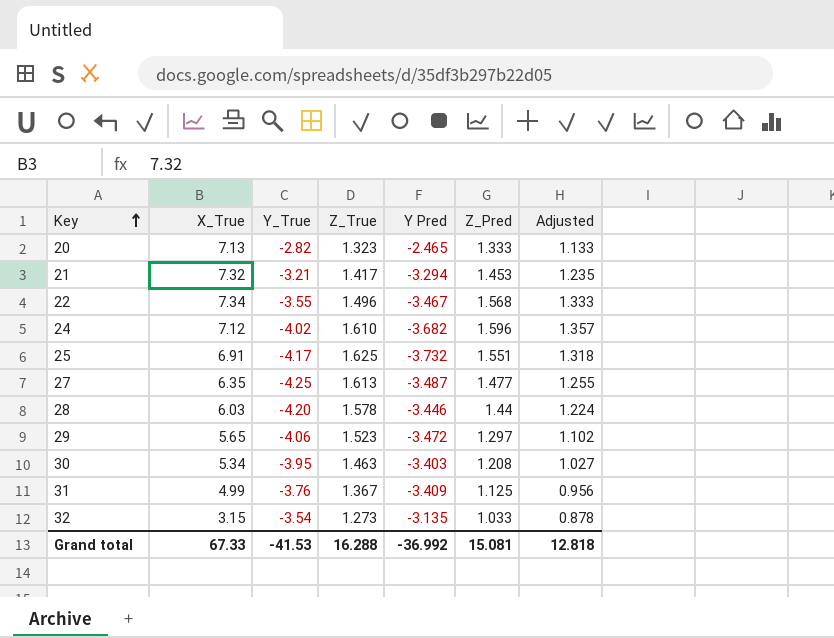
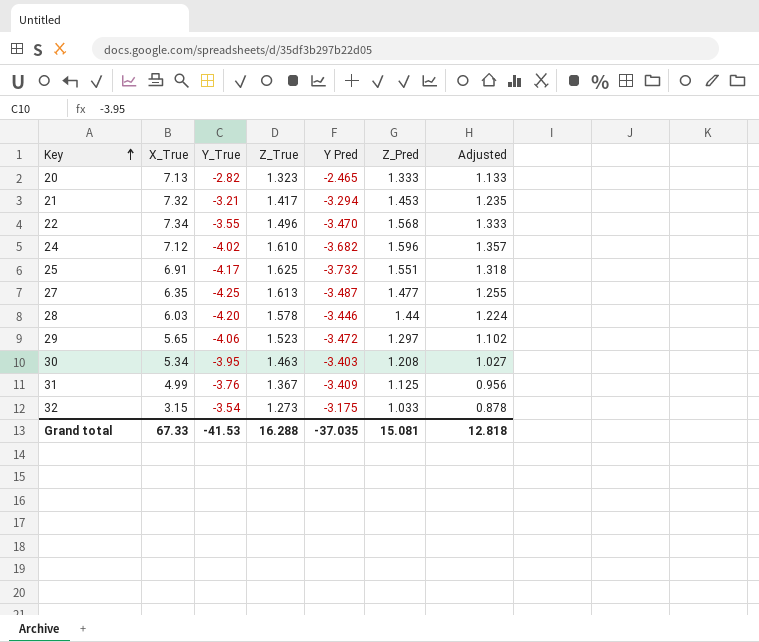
22 | Y Pred: -3.467 -> -3.470
32 | Y Pred: -3.135 -> -3.175
Grand total | Y Pred: -36.992 -> -37.035

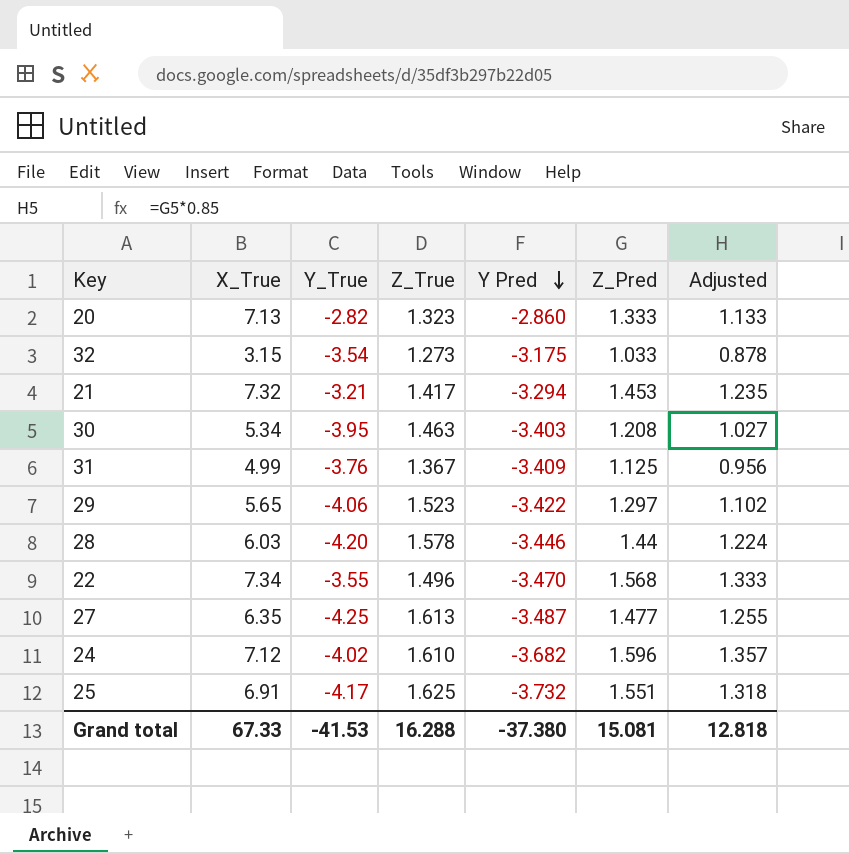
row order: Key ascending -> Y Pred descending
20 | Y Pred: -2.465 -> -2.860
29 | Y Pred: -3.472 -> -3.422
Grand total | Y Pred: -37.035 -> -37.380

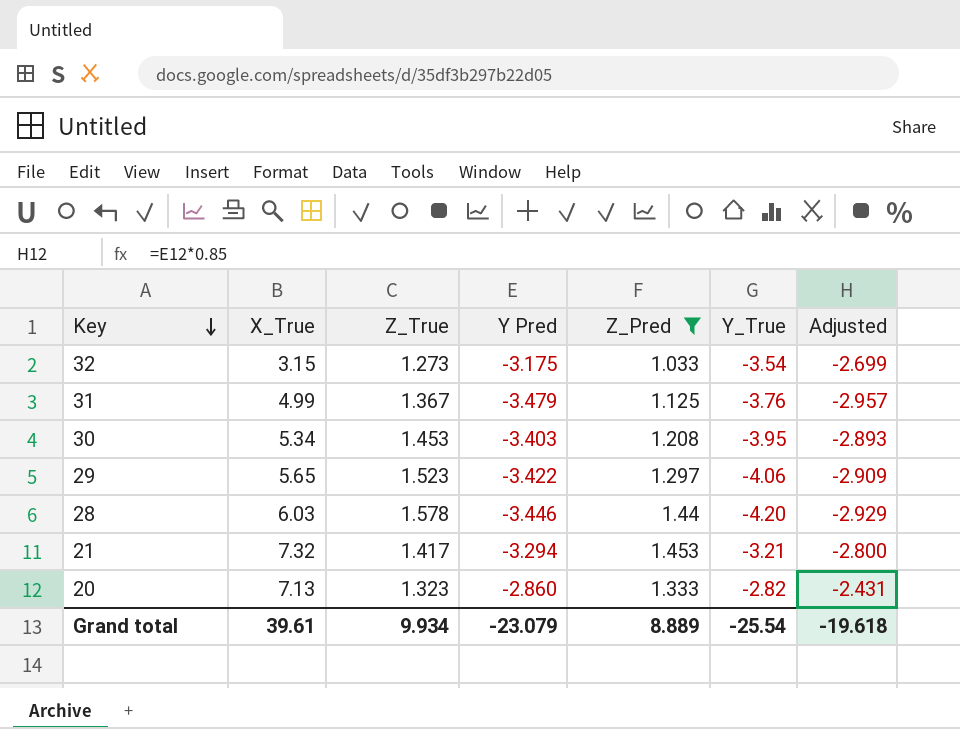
filter: none -> Z_Pred <= 1.453
row order: Y Pred descending -> Key descending
column Y_True | position: 3 -> 6
column Adjusted | formula: [Z_Pred] * 0.85 -> [Y Pred] * 0.85
31 | Y Pred: -3.409 -> -3.479
30 | Z_True: 1.463 -> 1.453
Grand total | X_True: 67.33 -> 39.61
Grand total | Z_True: 16.288 -> 9.934
Grand total | Y Pred: -37.380 -> -23.079
Grand total | Z_Pred: 15.081 -> 8.889
Grand total | Y_True: -41.53 -> -25.54
Grand total | Adjusted: 12.818 -> -19.618

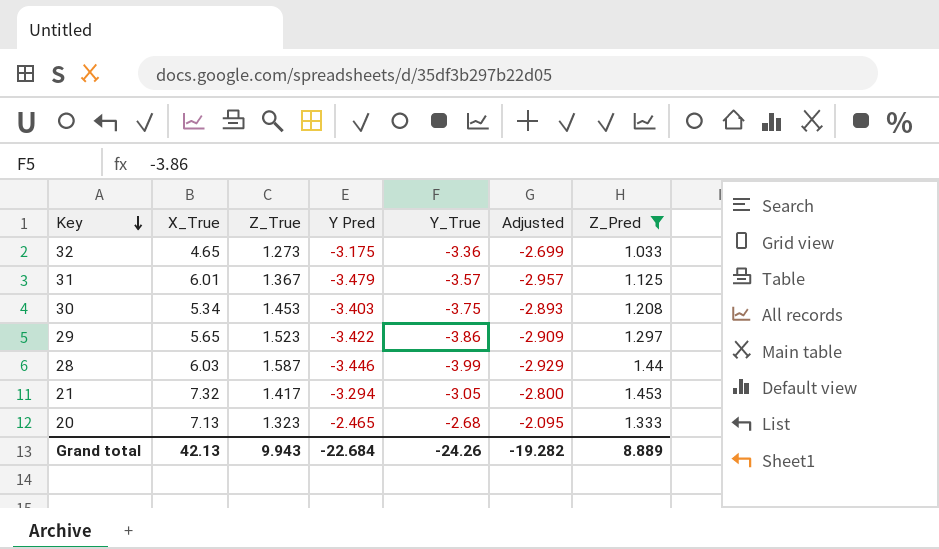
column Z_Pred | position: 5 -> 7
32 | X_True: 3.15 -> 4.65
32 | Y_True: -3.54 -> -3.36
31 | X_True: 4.99 -> 6.01
31 | Y_True: -3.76 -> -3.57
30 | Y_True: -3.95 -> -3.75
29 | Y_True: -4.06 -> -3.86
28 | Z_True: 1.578 -> 1.587
28 | Y_True: -4.20 -> -3.99
21 | Y_True: -3.21 -> -3.05
20 | Y Pred: -2.860 -> -2.465
20 | Y_True: -2.82 -> -2.68
20 | Adjusted: -2.431 -> -2.095
Grand total | X_True: 39.61 -> 42.13
Grand total | Z_True: 9.934 -> 9.943
Grand total | Y Pred: -23.079 -> -22.684
Grand total | Y_True: -25.54 -> -24.26
Grand total | Adjusted: -19.618 -> -19.282

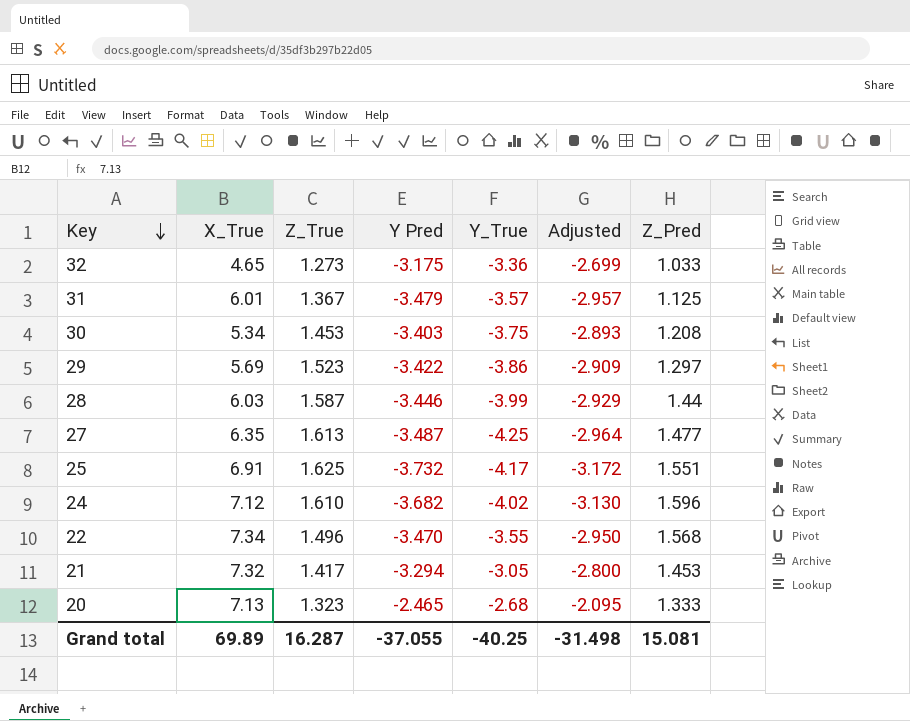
filter: Z_Pred <= 1.453 -> none
29 | X_True: 5.65 -> 5.69
Grand total | X_True: 42.13 -> 69.89
Grand total | Z_True: 9.943 -> 16.287
Grand total | Y Pred: -22.684 -> -37.055
Grand total | Y_True: -24.26 -> -40.25
Grand total | Adjusted: -19.282 -> -31.498
Grand total | Z_Pred: 8.889 -> 15.081

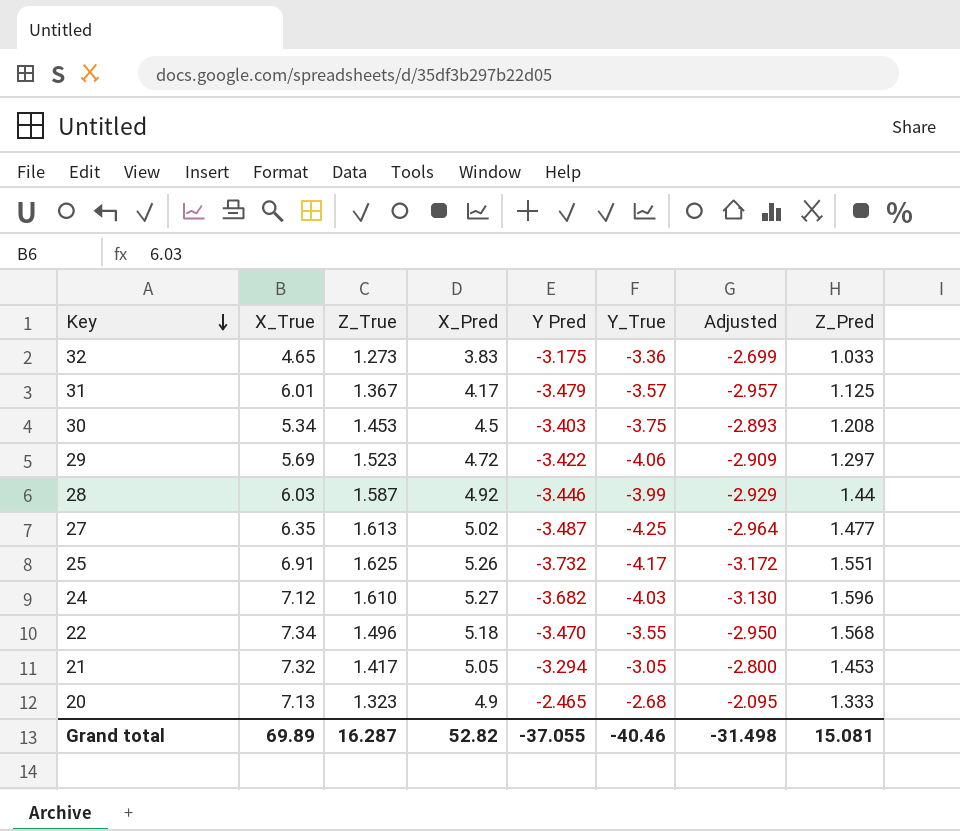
column X_Pred | position: none -> 4
29 | Y_True: -3.86 -> -4.06
24 | Y_True: -4.02 -> -4.03
Grand total | Y_True: -40.25 -> -40.46

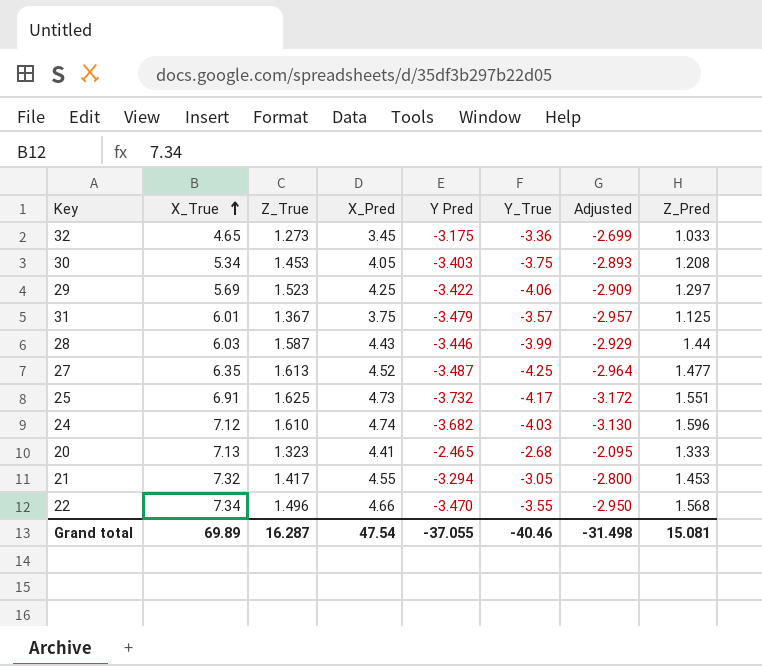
row order: Key descending -> X_True ascending
32 | X_Pred: 3.83 -> 3.45
30 | X_Pred: 4.5 -> 4.05
29 | X_Pred: 4.72 -> 4.25
31 | X_Pred: 4.17 -> 3.75
28 | X_Pred: 4.92 -> 4.43
27 | X_Pred: 5.02 -> 4.52
25 | X_Pred: 5.26 -> 4.73
24 | X_Pred: 5.27 -> 4.74
20 | X_Pred: 4.9 -> 4.41
21 | X_Pred: 5.05 -> 4.55
22 | X_Pred: 5.18 -> 4.66
Grand total | X_Pred: 52.82 -> 47.54

